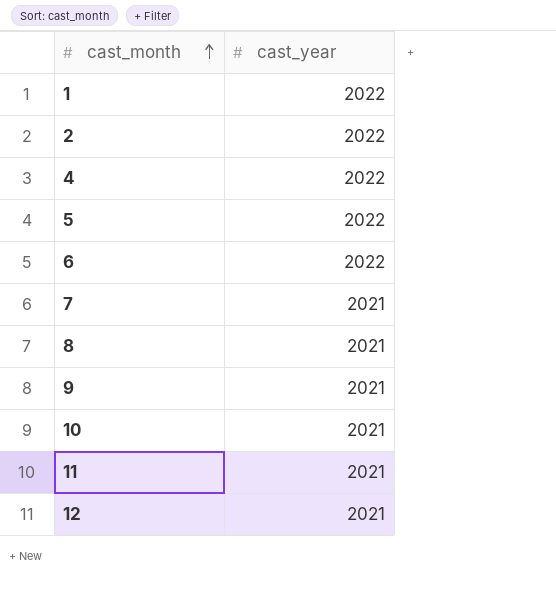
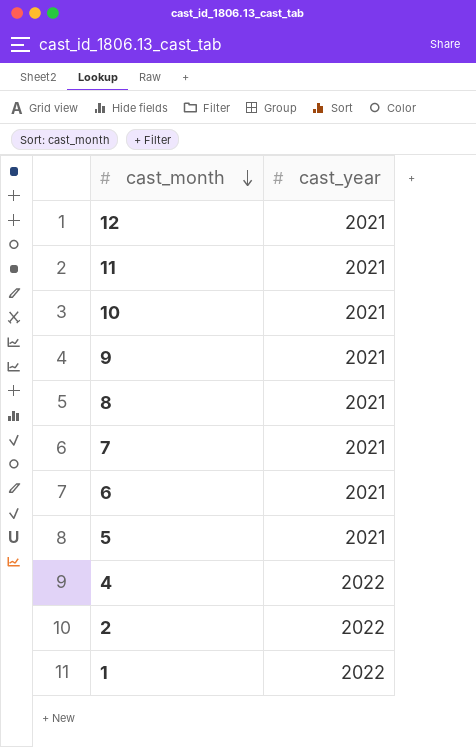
row order: cast_month ascending -> cast_month descending
6 | cast_year: 2022 -> 2021
5 | cast_year: 2022 -> 2021

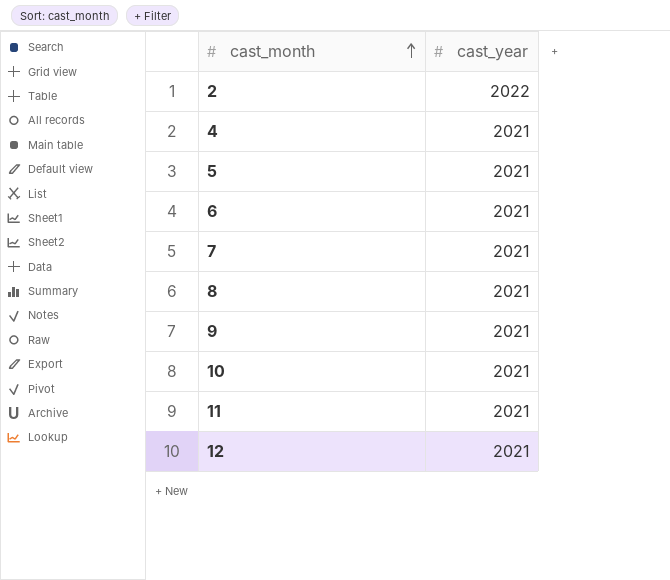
row order: cast_month descending -> cast_month ascending
row 1: 2022 -> none
4 | cast_year: 2022 -> 2021

